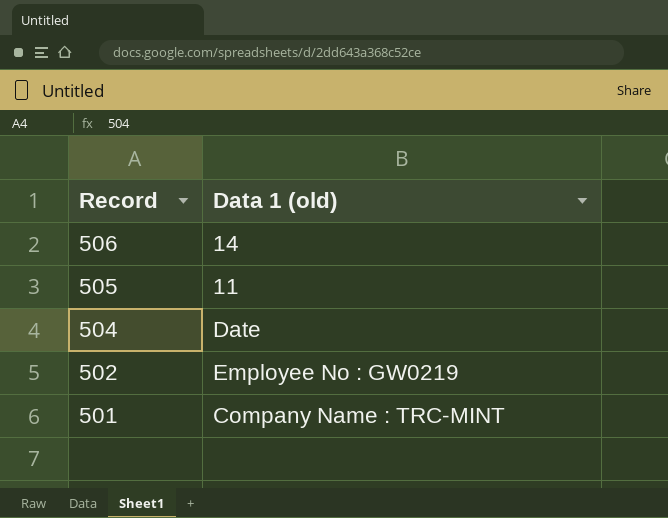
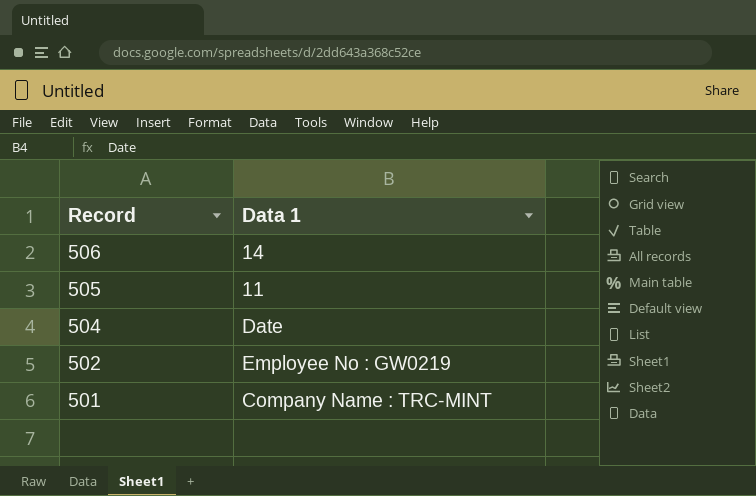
column name: Data 1 (old) -> Data 1

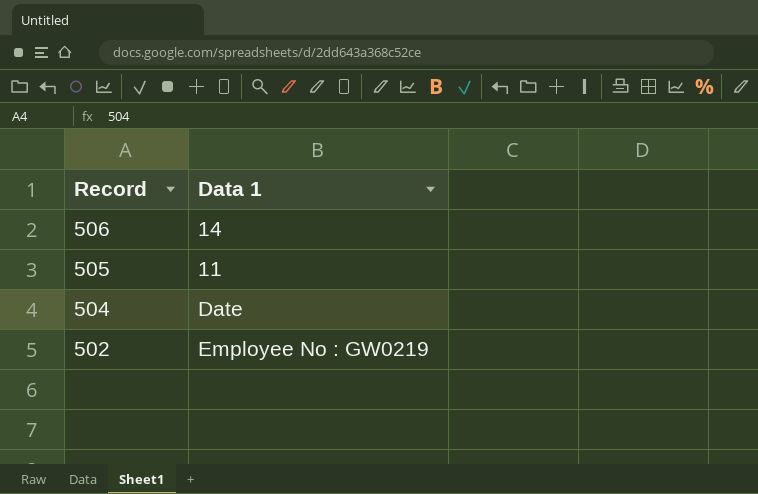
row 501: Company Name : TRC-MINT -> none

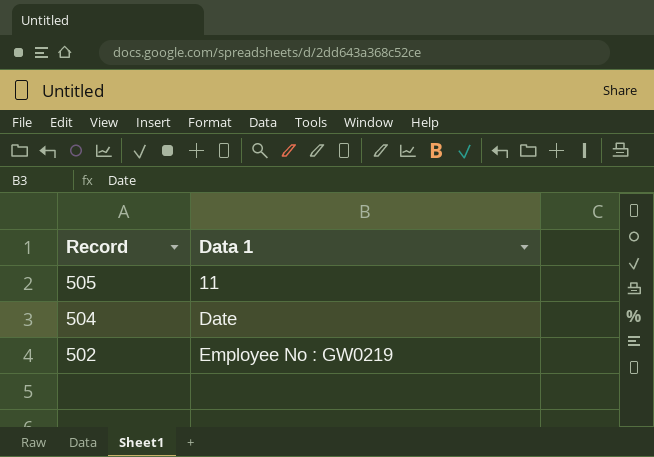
row 506: 14 -> none

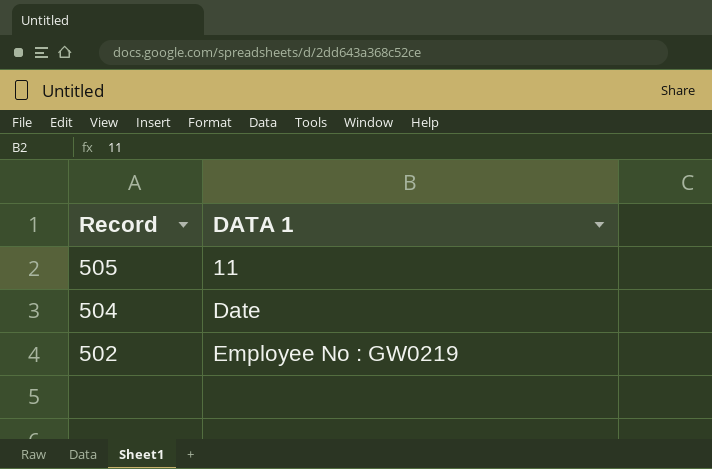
column name: Data 1 -> DATA 1

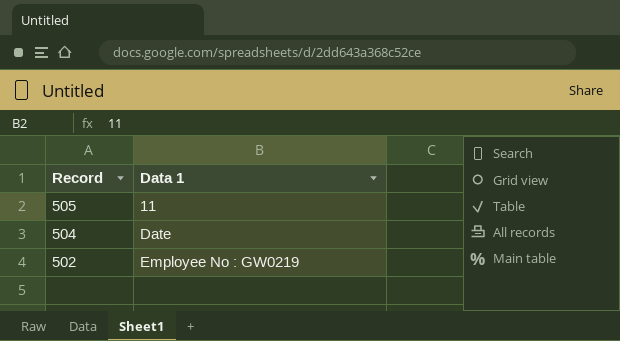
column name: DATA 1 -> Data 1

